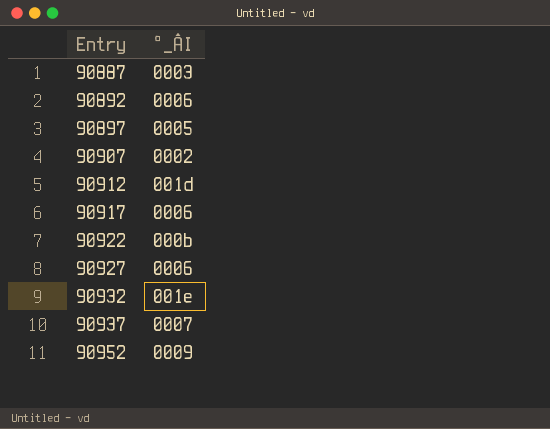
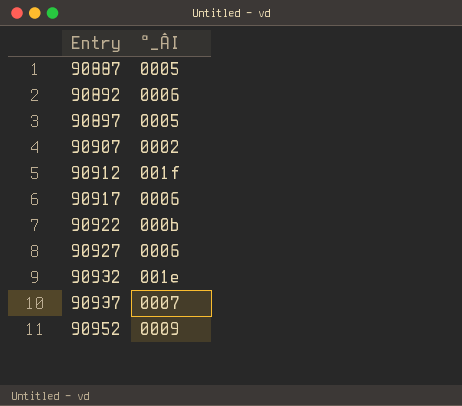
90887 | °_ÂI: 0003 -> 0005
90912 | °_ÂI: 001d -> 001f

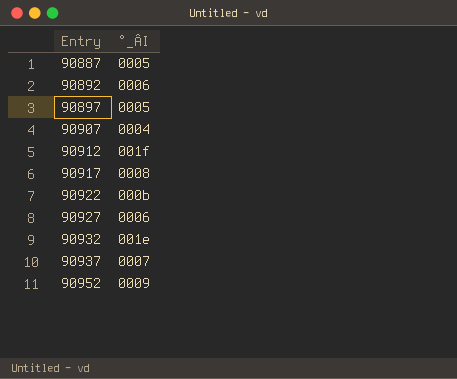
90907 | °_ÂI: 0002 -> 0004
90917 | °_ÂI: 0006 -> 0008

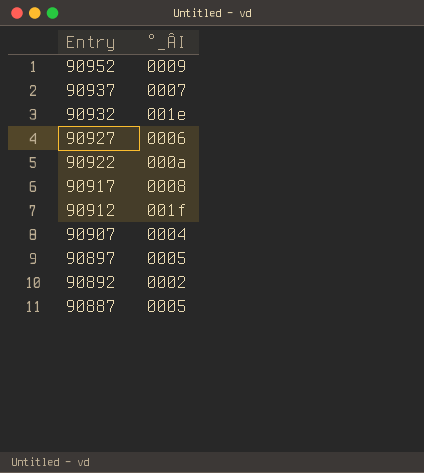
row order: Entry ascending -> Entry descending
90922 | °_ÂI: 000b -> 000a
90892 | °_ÂI: 0006 -> 0002

